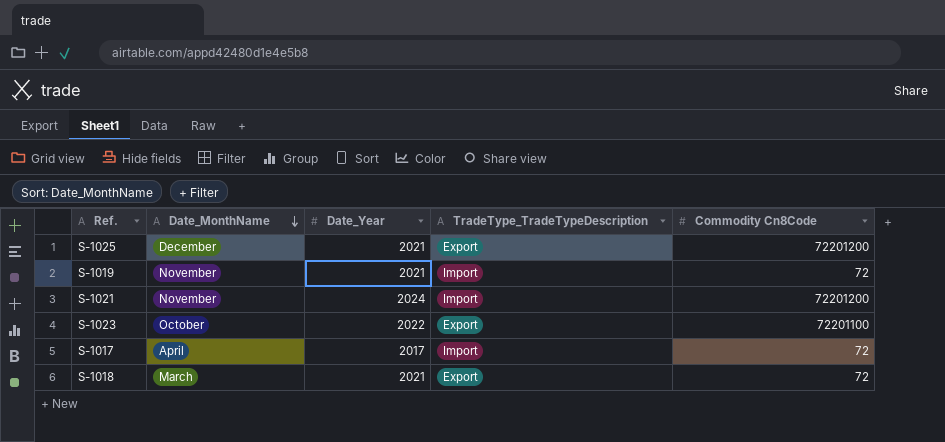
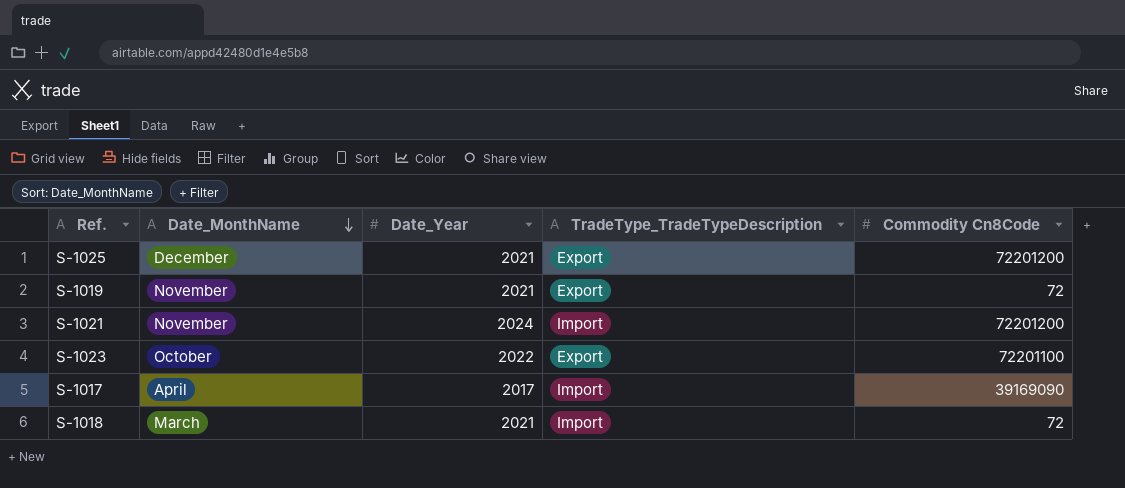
S-1019 | TradeType_TradeTypeDescription: Import -> Export
S-1017 | Commodity Cn8Code: 72 -> 39169090
S-1018 | TradeType_TradeTypeDescription: Export -> Import

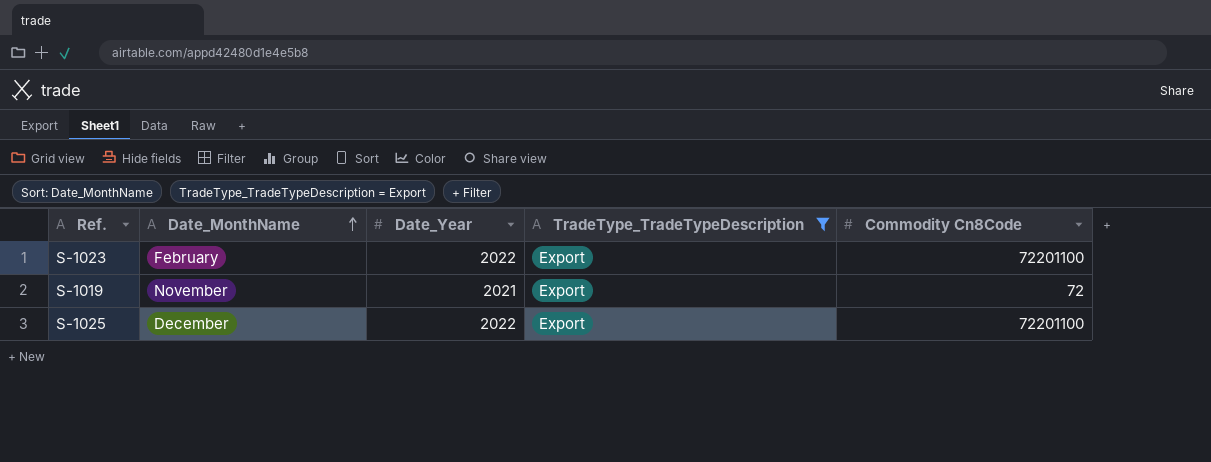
filter: none -> TradeType_TradeTypeDescription = Export
row order: Date_MonthName descending -> Date_MonthName ascending
S-1023 | Date_MonthName: October -> February
S-1025 | Date_Year: 2021 -> 2022
S-1025 | Commodity Cn8Code: 72201200 -> 72201100

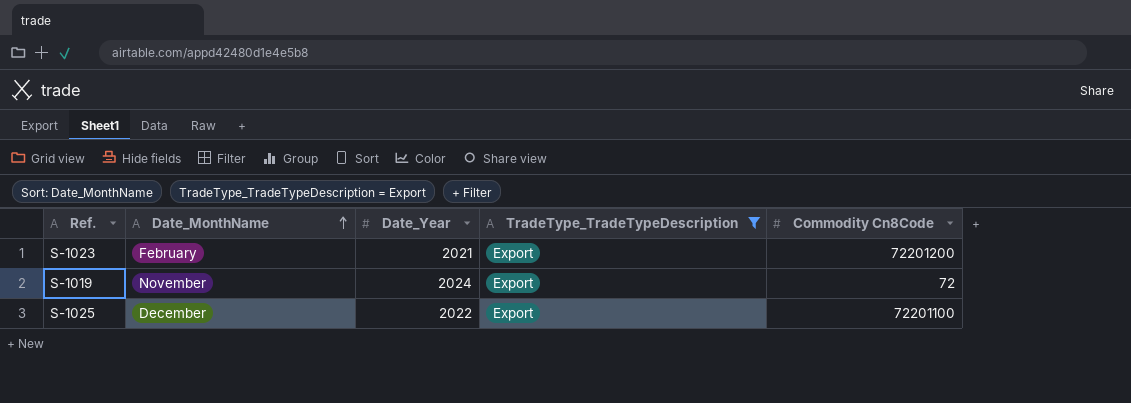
S-1023 | Date_Year: 2022 -> 2021
S-1023 | Commodity Cn8Code: 72201100 -> 72201200
S-1019 | Date_Year: 2021 -> 2024

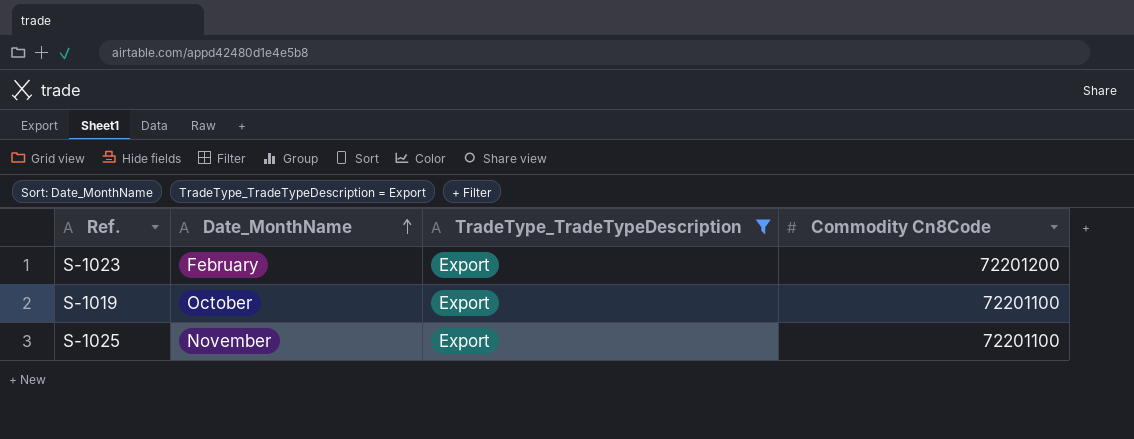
column Date_Year | position: 3 -> none
S-1019 | Date_MonthName: November -> October
S-1019 | Commodity Cn8Code: 72 -> 72201100
S-1025 | Date_MonthName: December -> November

